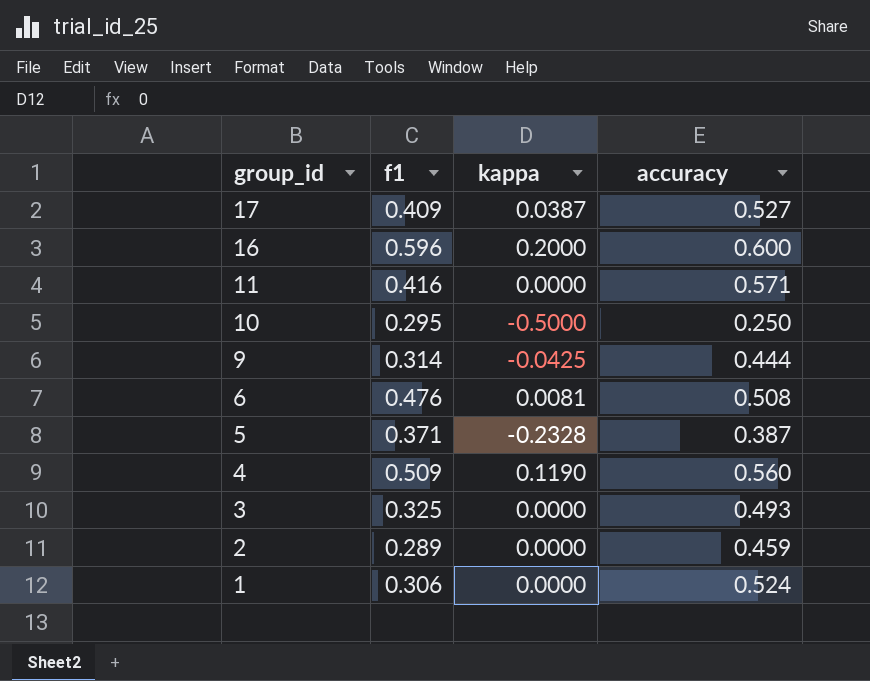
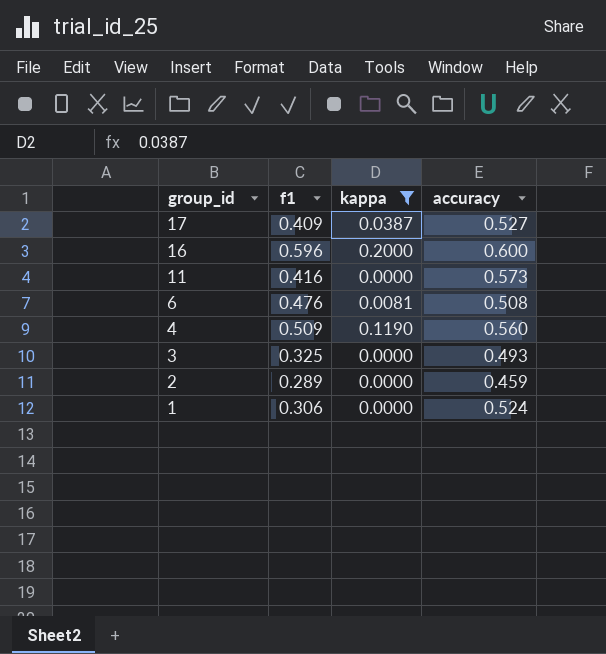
filter: none -> kappa >= 0.0000
11 | accuracy: 0.571 -> 0.573

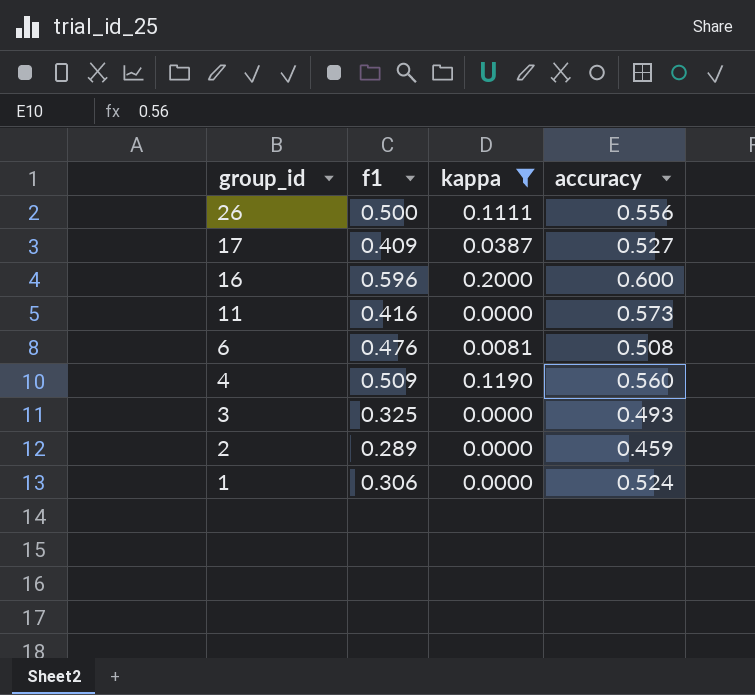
row 26: none -> 0.500 | 0.1111 | 0.556

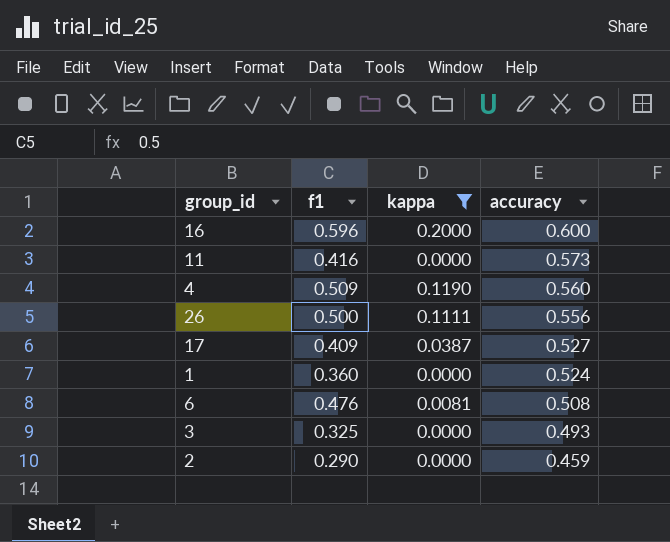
row order: group_id descending -> accuracy descending
1 | f1: 0.306 -> 0.360
2 | f1: 0.289 -> 0.290

